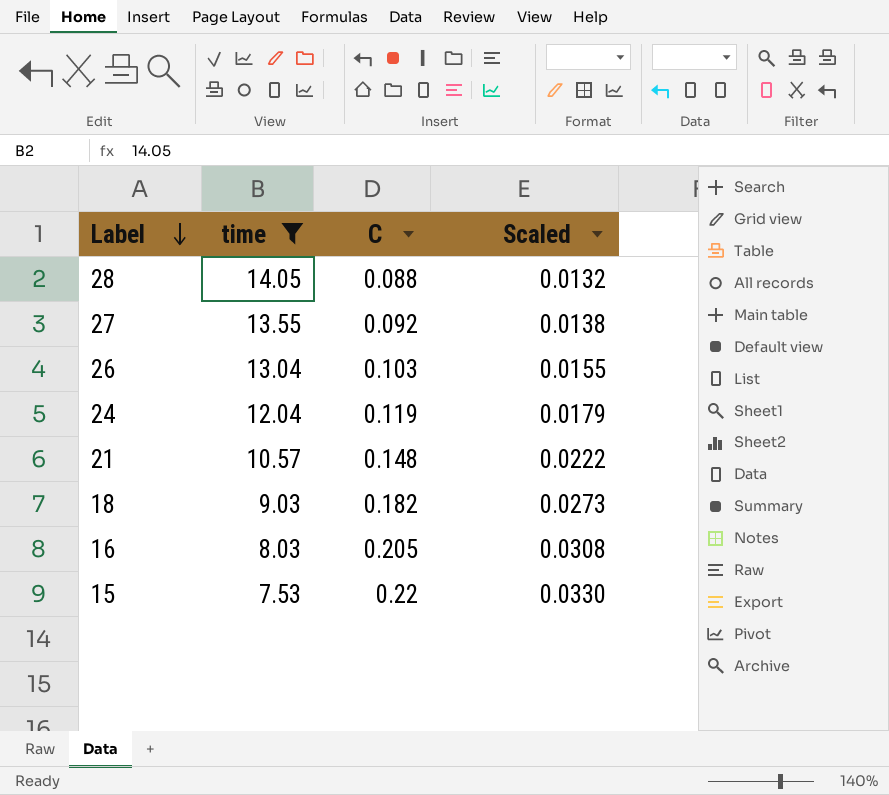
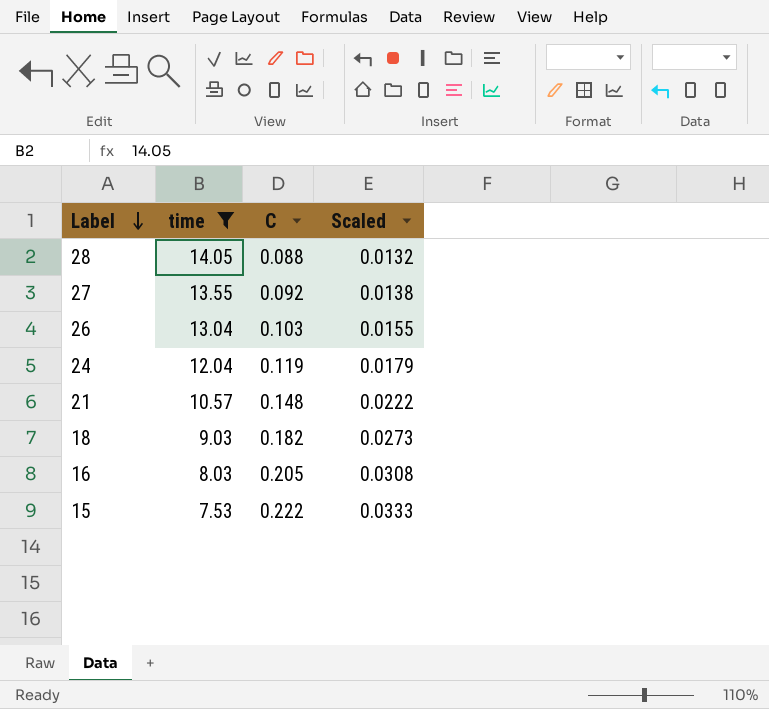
15 | C: 0.22 -> 0.222
15 | Scaled: 0.0330 -> 0.0333

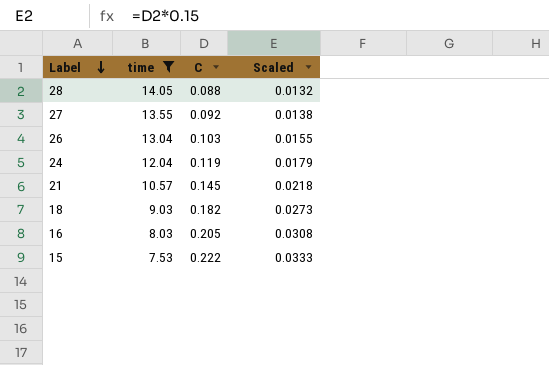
21 | C: 0.148 -> 0.145
21 | Scaled: 0.0222 -> 0.0218

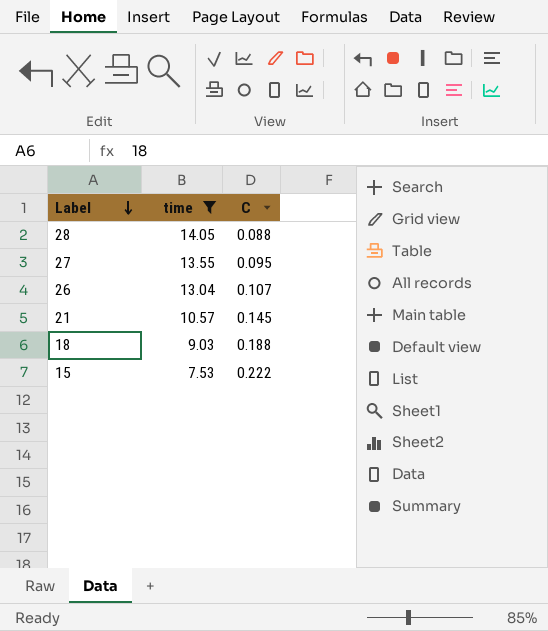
column Scaled | formula: [C] * 0.15 -> none
row 24: 12.04 | 0.119 | 0.0179 -> none
row 16: 8.03 | 0.205 | 0.0308 -> none
27 | C: 0.092 -> 0.095
26 | C: 0.103 -> 0.107
18 | C: 0.182 -> 0.188

